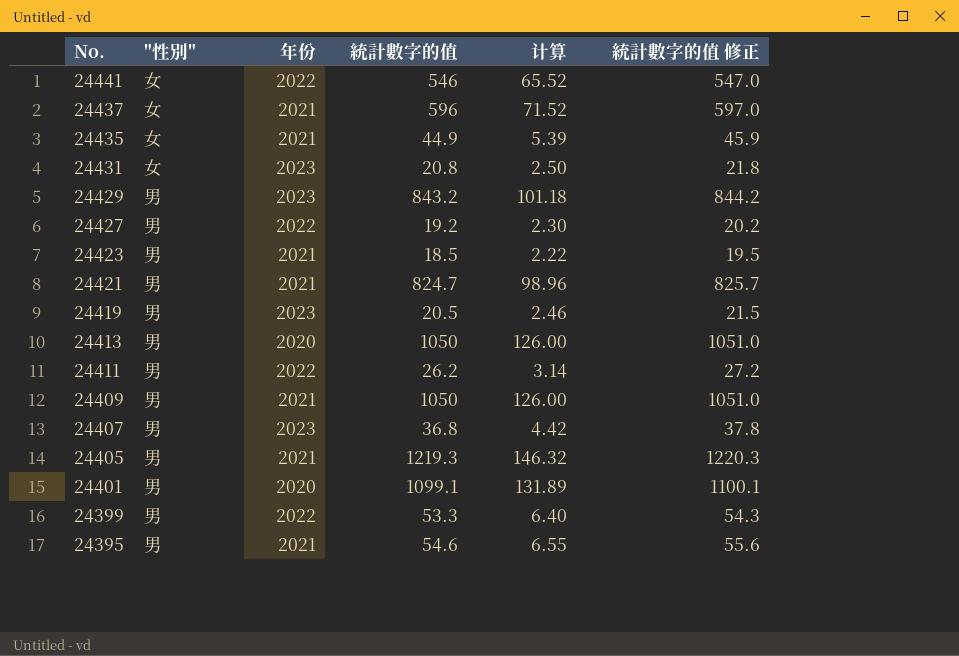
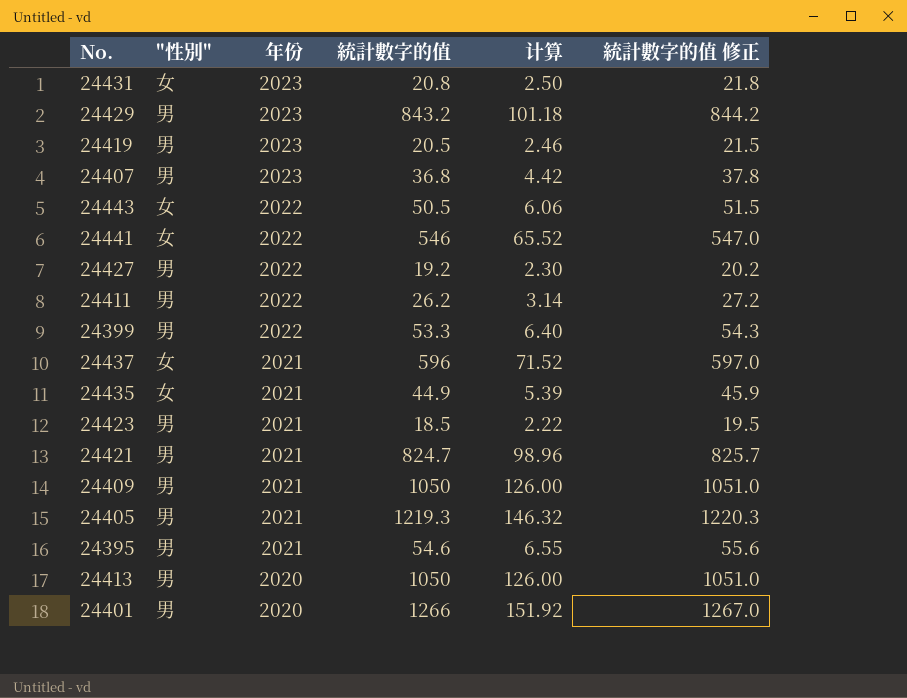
row order: No. descending -> 年份 descending
row 24443: none -> 女 | 2022 | 50.5 | 6.06 | 51.5
24401 | 統計數字的值: 1099.1 -> 1266
24401 | 计算: 131.89 -> 151.92
24401 | 統計數字的值 修正: 1100.1 -> 1267.0

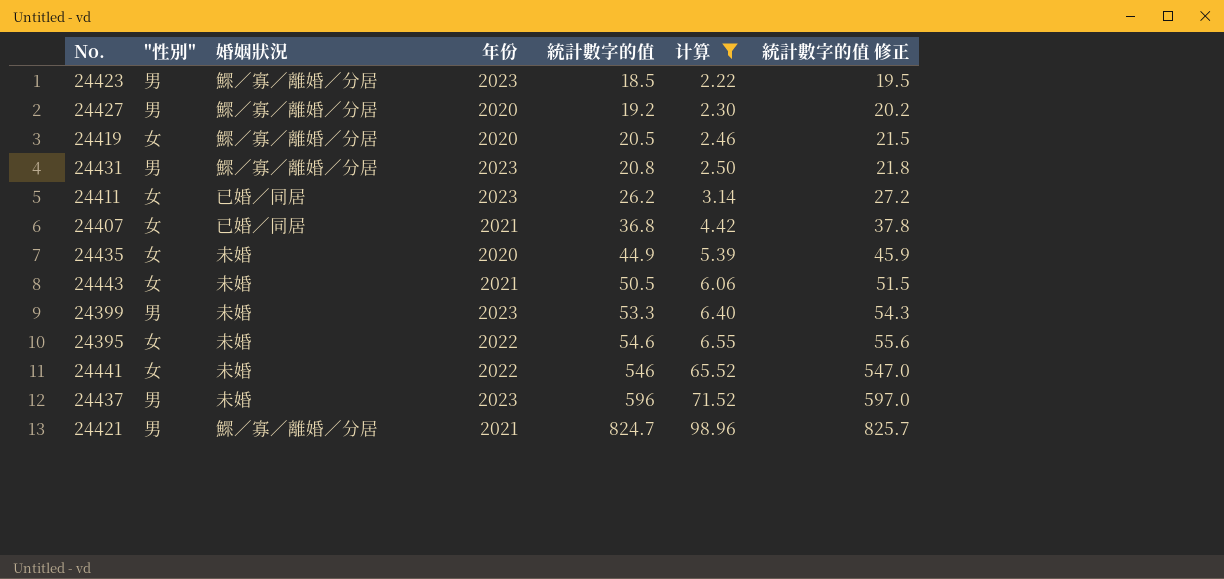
filter: none -> 计算 <= 98.96
row order: 年份 descending -> 統計數字的值 ascending
column 婚姻狀況 | position: none -> 3
24423 | 年份: 2021 -> 2023
24427 | 年份: 2022 -> 2020
24419 | "性別": 男 -> 女
24419 | 年份: 2023 -> 2020
24431 | "性別": 女 -> 男
24411 | "性別": 男 -> 女
24411 | 年份: 2022 -> 2023
24407 | "性別": 男 -> 女
24407 | 年份: 2023 -> 2021
24435 | 年份: 2021 -> 2020
24443 | 年份: 2022 -> 2021
24399 | 年份: 2022 -> 2023
24395 | "性別": 男 -> 女
24395 | 年份: 2021 -> 2022
24437 | "性別": 女 -> 男
24437 | 年份: 2021 -> 2023

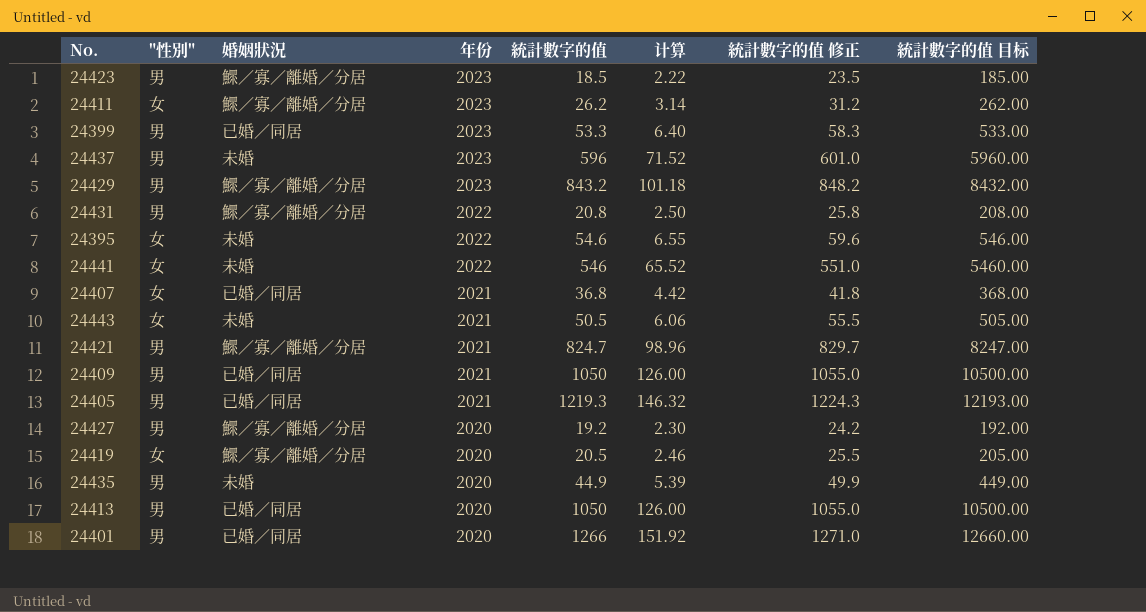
filter: 计算 <= 98.96 -> none
row order: 統計數字的值 ascending -> 年份 descending
column 統計數字的值 修正 | formula: [統計數字的值] + 1 -> [統計數字的值] + 5
column 統計數字的值 目标 | formula: none -> [統計數字的值] * 10
24411 | 婚姻狀況: 已婚∕同居 -> 鰥∕寡∕離婚∕分居
24399 | 婚姻狀況: 未婚 -> 已婚∕同居
24431 | 年份: 2023 -> 2022
24435 | "性別": 女 -> 男

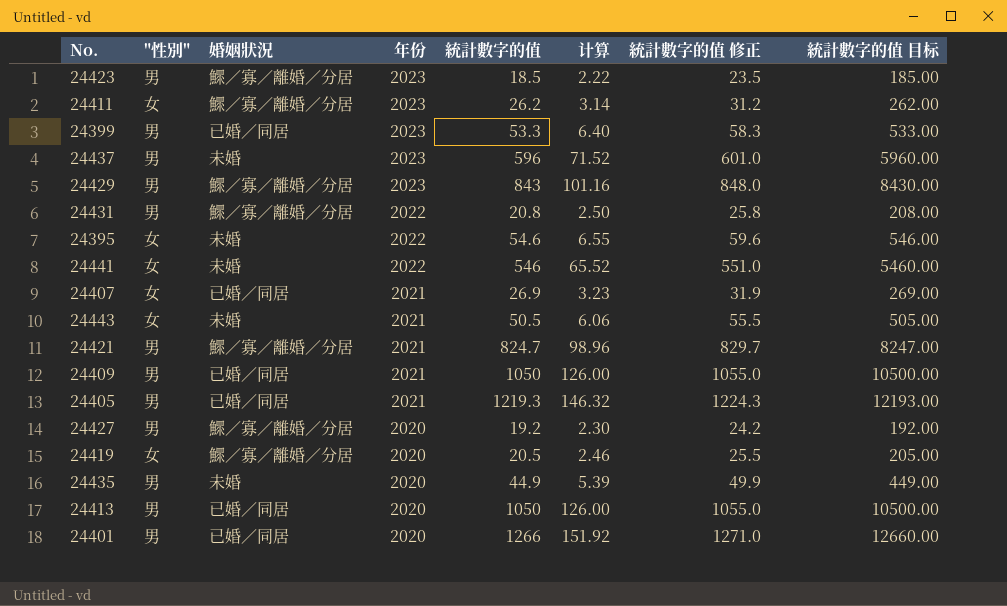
24429 | 統計數字的值: 843.2 -> 843
24429 | 计算: 101.18 -> 101.16
24429 | 統計數字的值 修正: 848.2 -> 848.0
24429 | 統計數字的值 目标: 8432.00 -> 8430.00
24407 | 統計數字的值: 36.8 -> 26.9
24407 | 计算: 4.42 -> 3.23
24407 | 統計數字的值 修正: 41.8 -> 31.9
24407 | 統計數字的值 目标: 368.00 -> 269.00

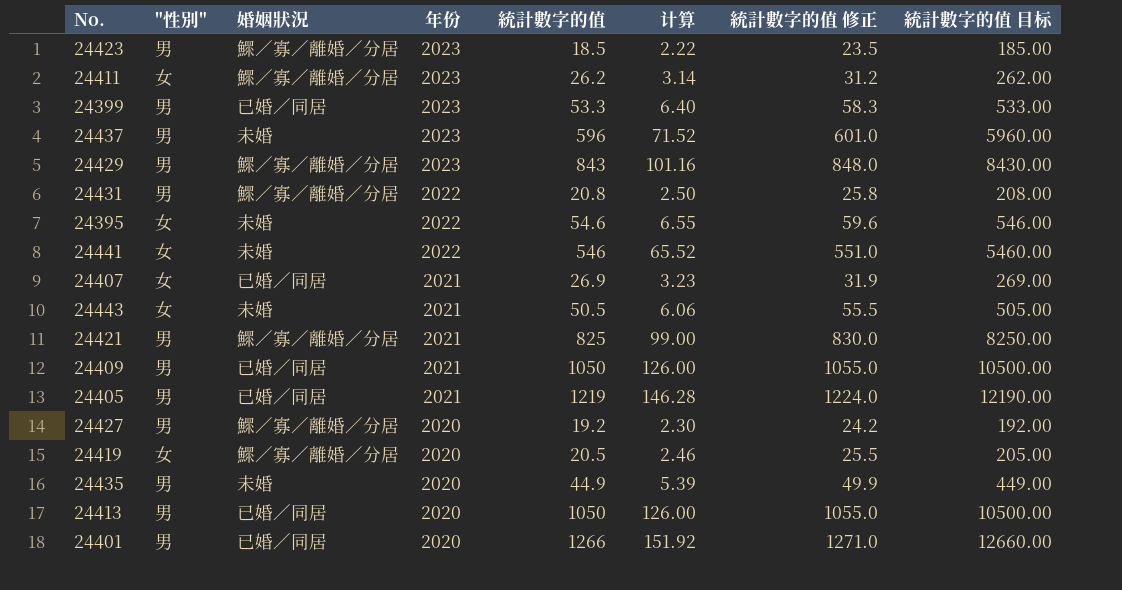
24421 | 統計數字的值: 824.7 -> 825
24421 | 计算: 98.96 -> 99.00
24421 | 統計數字的值 修正: 829.7 -> 830.0
24421 | 統計數字的值 目标: 8247.00 -> 8250.00
24405 | 統計數字的值: 1219.3 -> 1219
24405 | 计算: 146.32 -> 146.28
24405 | 統計數字的值 修正: 1224.3 -> 1224.0
24405 | 統計數字的值 目标: 12193.00 -> 12190.00

